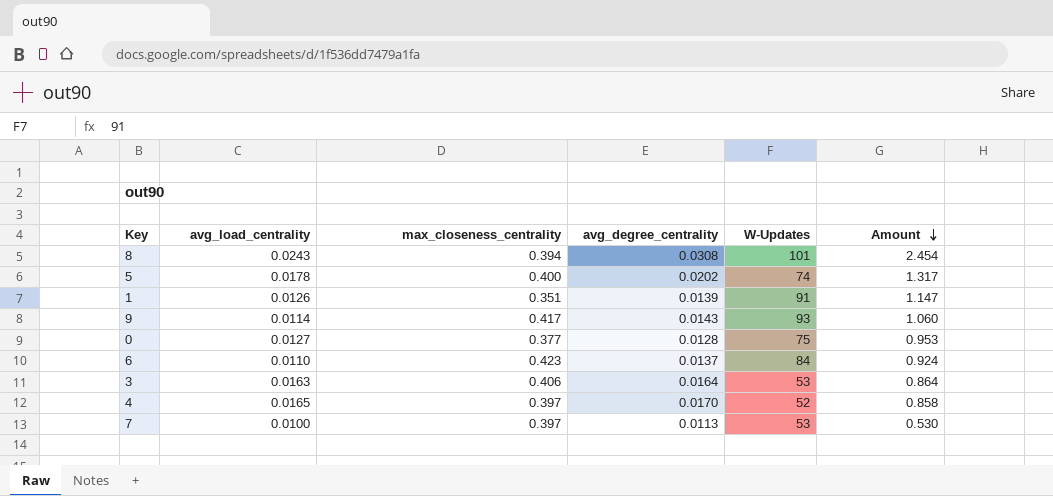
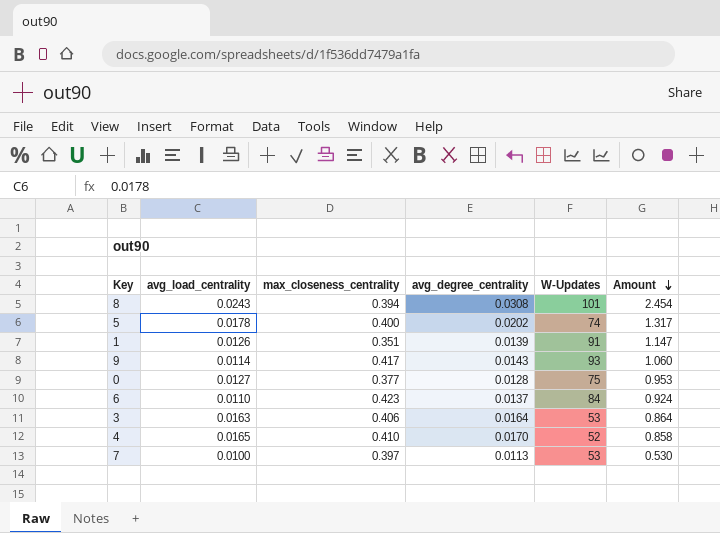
4 | max_closeness_centrality: 0.397 -> 0.410

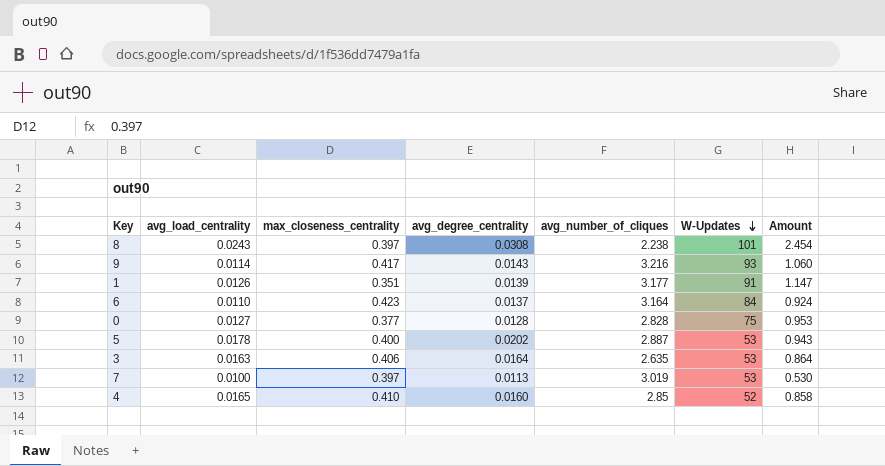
row order: Amount descending -> W-Updates descending
column avg_number_of_cliques | position: none -> 5
8 | max_closeness_centrality: 0.394 -> 0.397
5 | W-Updates: 74 -> 53
5 | Amount: 1.317 -> 0.943
4 | avg_degree_centrality: 0.0170 -> 0.0160

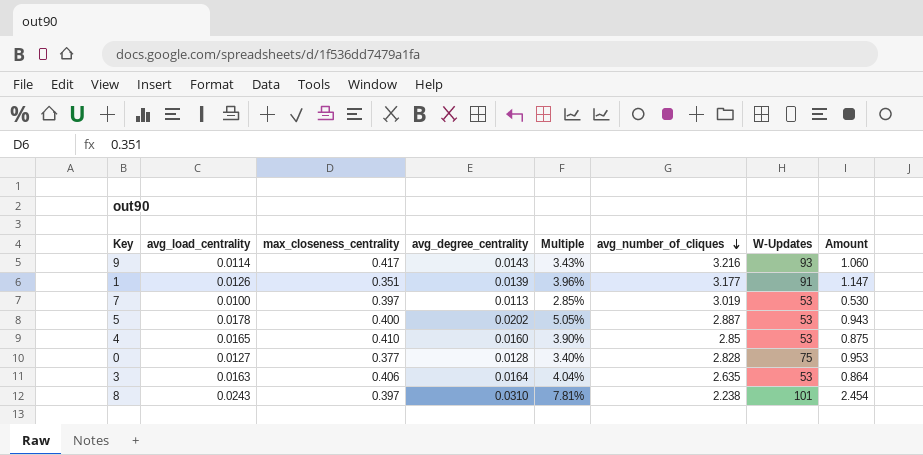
row order: W-Updates descending -> avg_number_of_cliques descending
column Multiple | formula: none -> [avg_degree_centrality] / [max_closeness_centrality]
row 6: 0.0110 | 0.423 | 0.0137 | 3.164 | 84 | 0.924 -> none
4 | W-Updates: 52 -> 53
4 | Amount: 0.858 -> 0.875
8 | avg_degree_centrality: 0.0308 -> 0.0310

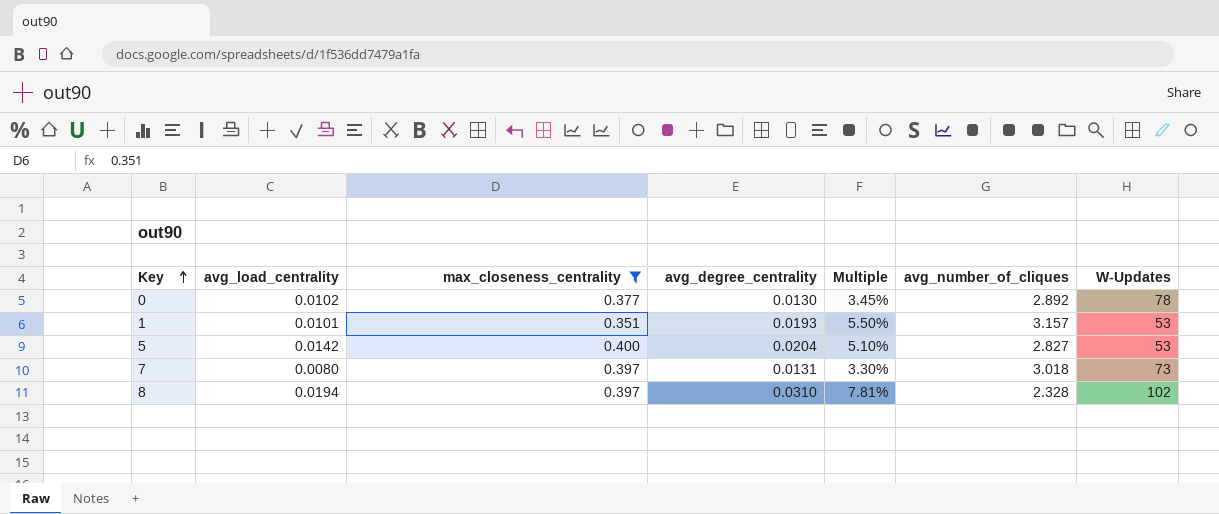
filter: none -> max_closeness_centrality <= 0.400
row order: avg_number_of_cliques descending -> Key ascending
column Amount | formula: [avg_load_centrality] * [W-Updates] -> none
0 | avg_load_centrality: 0.0127 -> 0.0102
0 | avg_degree_centrality: 0.0128 -> 0.0130
0 | Multiple: 3.40% -> 3.45%
0 | avg_number_of_cliques: 2.828 -> 2.892
0 | W-Updates: 75 -> 78
1 | avg_load_centrality: 0.0126 -> 0.0101
1 | avg_degree_centrality: 0.0139 -> 0.0193
1 | Multiple: 3.96% -> 5.50%
1 | avg_number_of_cliques: 3.177 -> 3.157
1 | W-Updates: 91 -> 53
5 | avg_load_centrality: 0.0178 -> 0.0142
5 | avg_degree_centrality: 0.0202 -> 0.0204
5 | Multiple: 5.05% -> 5.10%
5 | avg_number_of_cliques: 2.887 -> 2.827
7 | avg_load_centrality: 0.0100 -> 0.0080
7 | avg_degree_centrality: 0.0113 -> 0.0131
7 | Multiple: 2.85% -> 3.30%
7 | avg_number_of_cliques: 3.019 -> 3.018
7 | W-Updates: 53 -> 73
8 | avg_load_centrality: 0.0243 -> 0.0194
8 | avg_number_of_cliques: 2.238 -> 2.328
8 | W-Updates: 101 -> 102

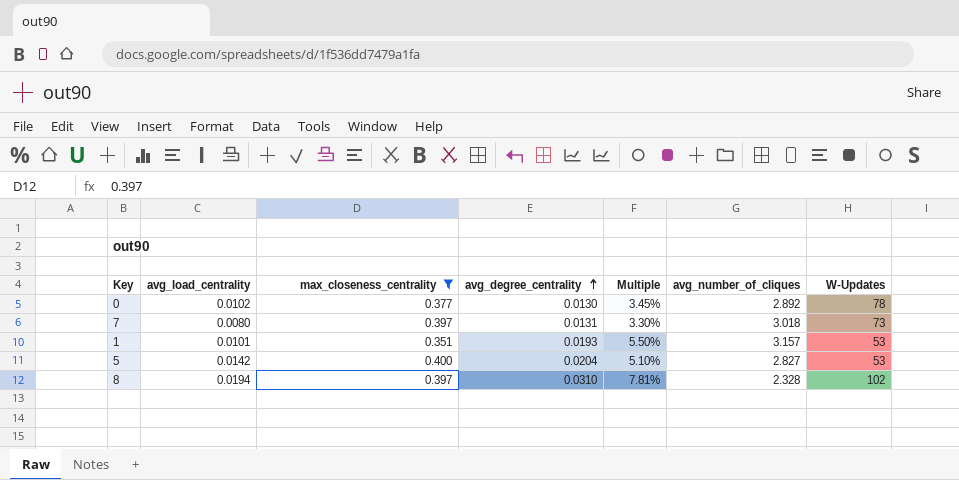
row order: Key ascending -> avg_degree_centrality ascending

